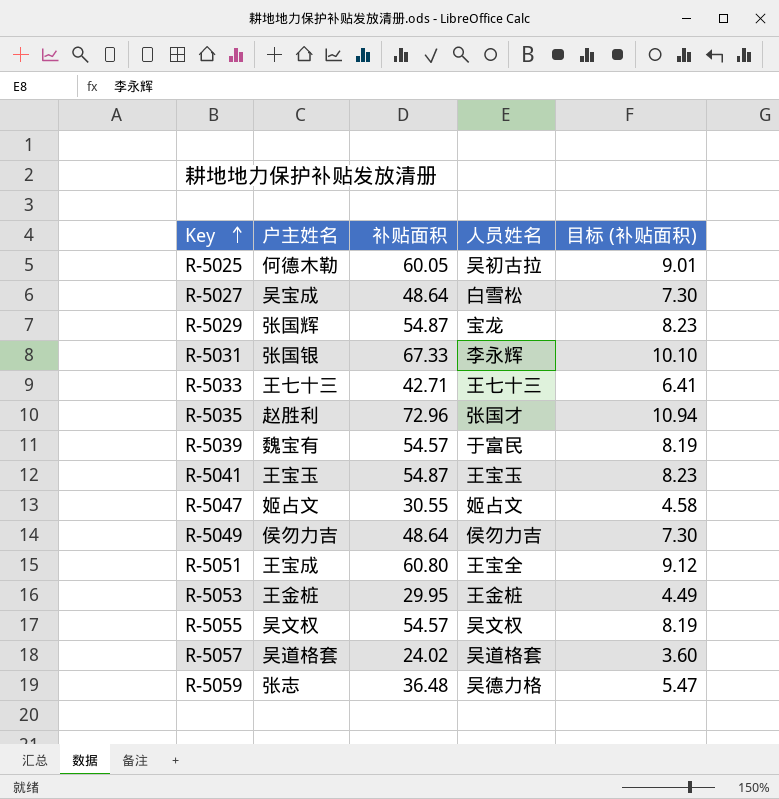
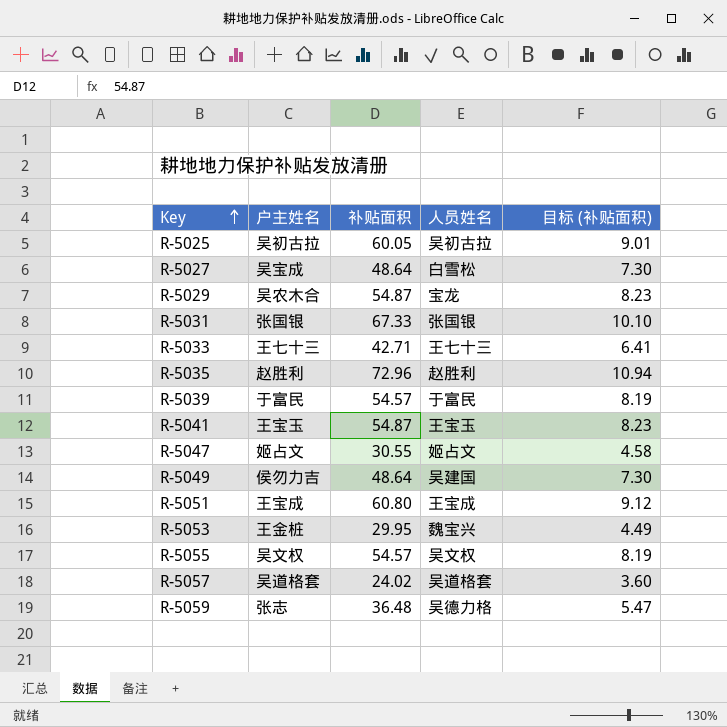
R-5025 | 户主姓名: 何德木勒 -> 吴初古拉
R-5029 | 户主姓名: 张国辉 -> 吴农木合
R-5031 | 人员姓名: 李永辉 -> 张国银
R-5035 | 人员姓名: 张国才 -> 赵胜利
R-5039 | 户主姓名: 魏宝有 -> 于富民
R-5049 | 人员姓名: 侯勿力吉 -> 吴建国
R-5051 | 人员姓名: 王宝全 -> 王宝成
R-5053 | 人员姓名: 王金桩 -> 魏宝兴

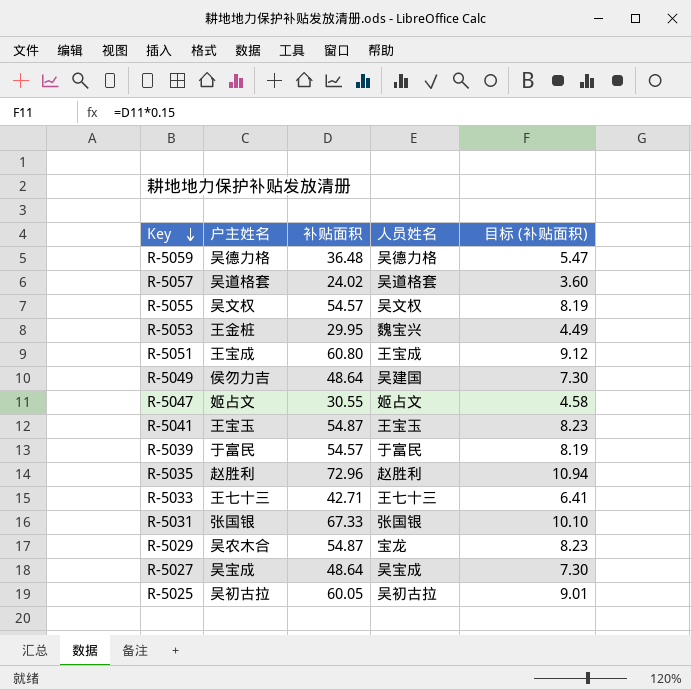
row order: Key ascending -> Key descending
R-5059 | 户主姓名: 张志 -> 吴德力格
R-5027 | 人员姓名: 白雪松 -> 吴宝成

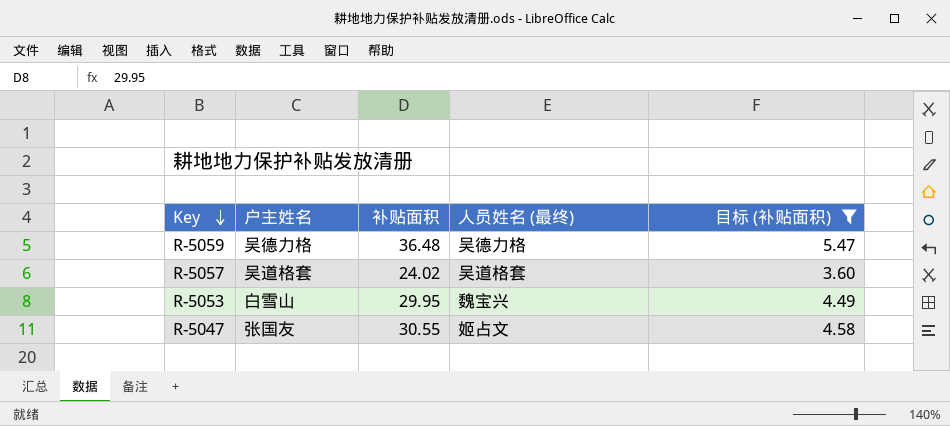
filter: none -> 目标 (补贴面积) <= 5.47
column name: 人员姓名 -> 人员姓名 (最终)
R-5053 | 户主姓名: 王金桩 -> 白雪山
R-5047 | 户主姓名: 姬占文 -> 张国友

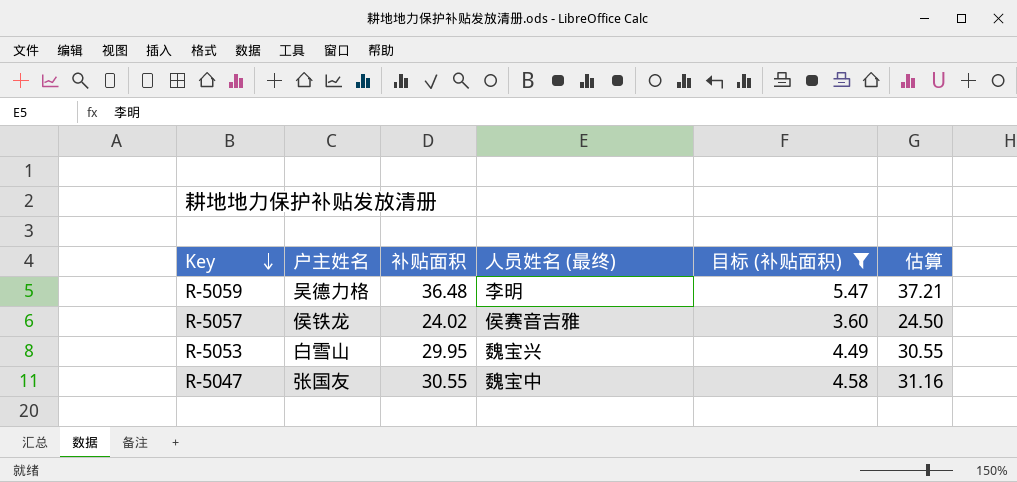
column 估算 | formula: none -> [补贴面积] * 1.02
R-5059 | 人员姓名 (最终): 吴德力格 -> 李明
R-5057 | 户主姓名: 吴道格套 -> 侯铁龙
R-5057 | 人员姓名 (最终): 吴道格套 -> 侯赛音吉雅
R-5047 | 人员姓名 (最终): 姬占文 -> 魏宝中

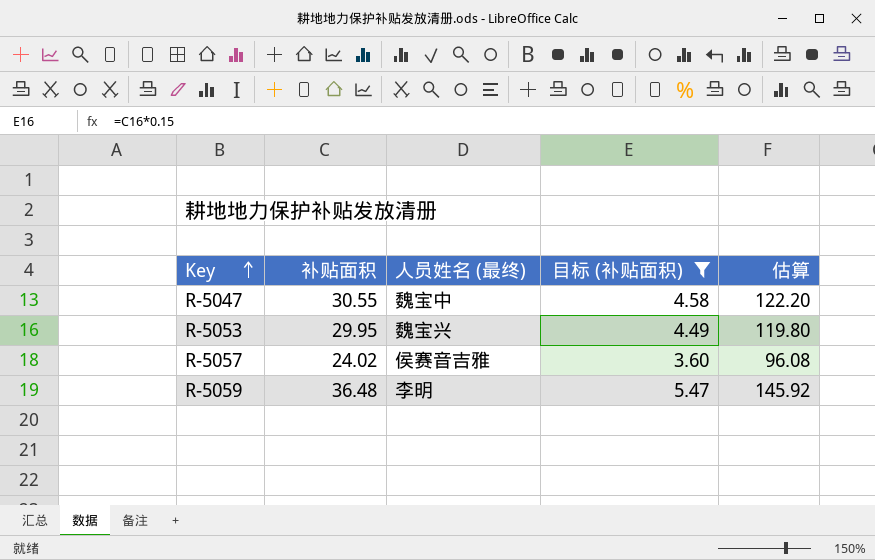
row order: Key descending -> Key ascending
column 户主姓名 | position: 2 -> none
column 估算 | formula: [补贴面积] * 1.02 -> [补贴面积] * 4

